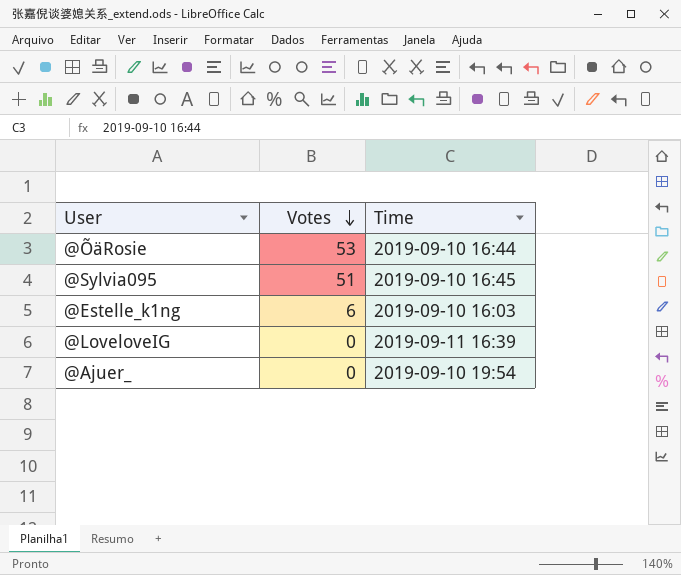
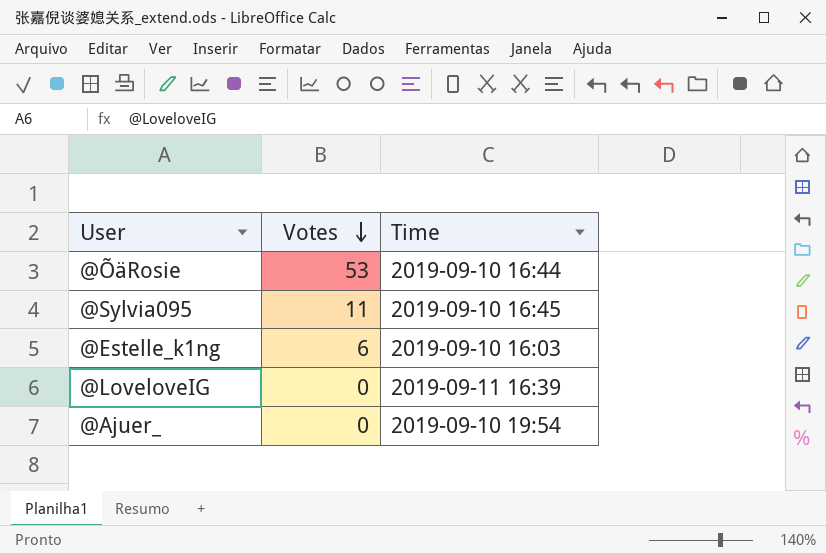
@Sylvia095 | Votes: 51 -> 11

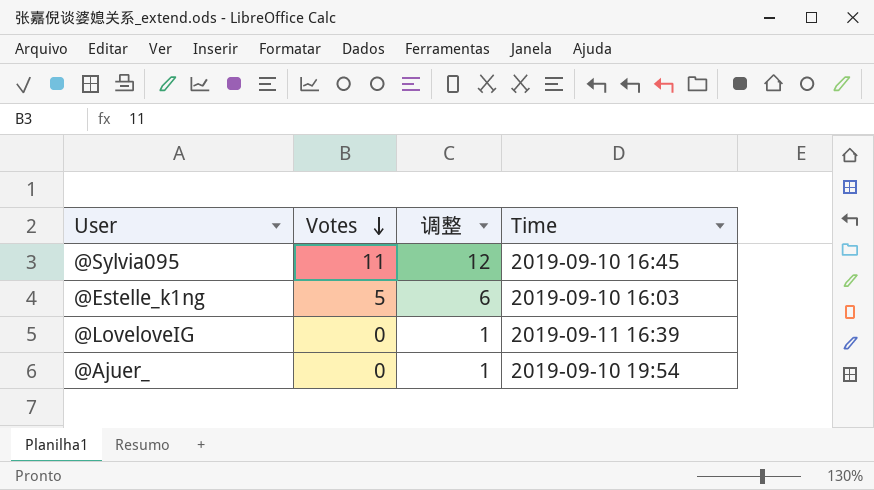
column 调整 | formula: none -> [Votes] + 1
row @ÕäRosie: 53 | 2019-09-10 16:44 -> none
@Estelle_k1ng | Votes: 6 -> 5

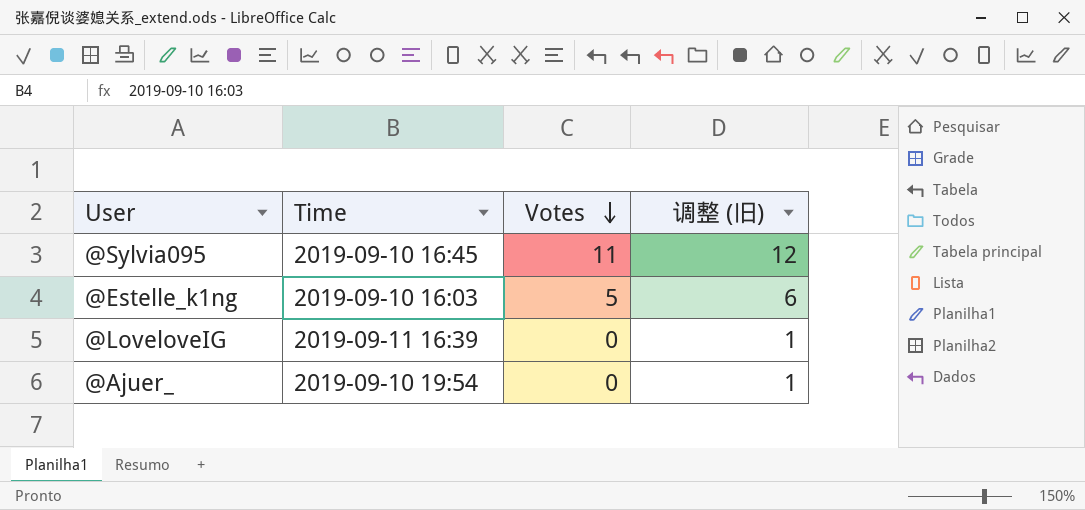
column Time | position: 4 -> 2
column name: 调整 -> 调整 (旧)

